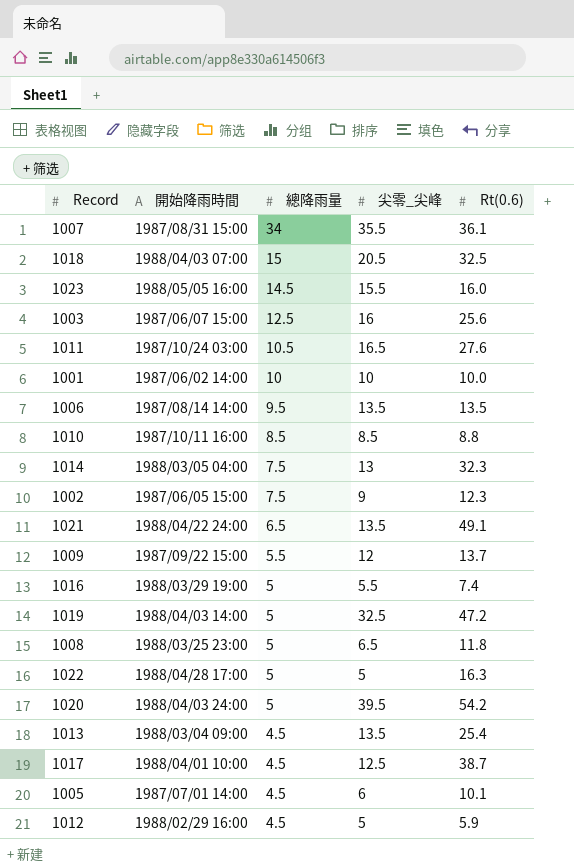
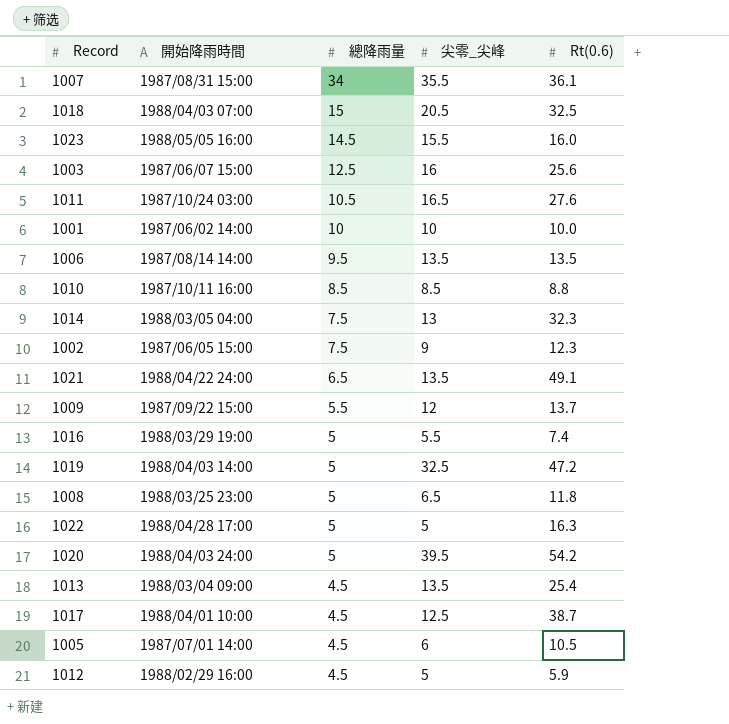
1005 | Rt(0.6): 10.1 -> 10.5

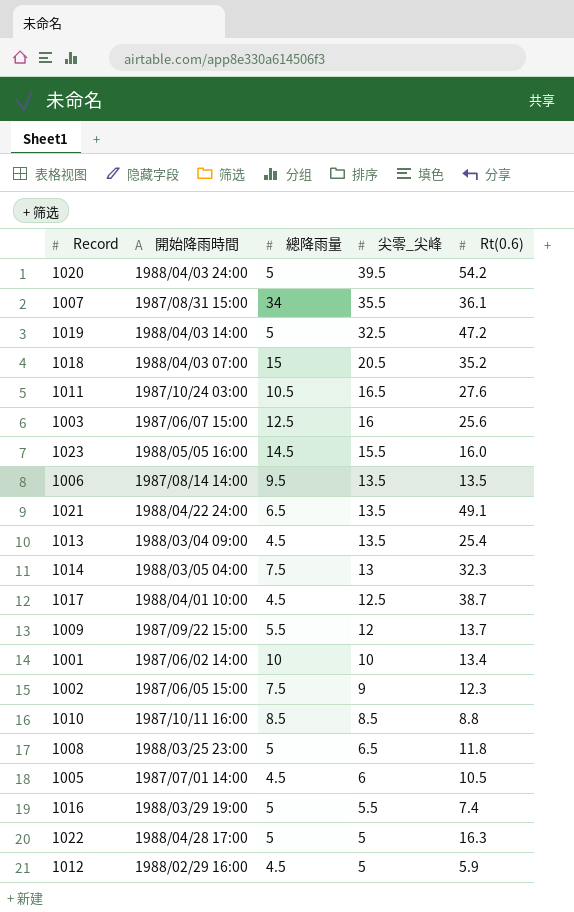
row order: 總降雨量 descending -> 尖零_尖峰 descending
1018 | Rt(0.6): 32.5 -> 35.2
1001 | Rt(0.6): 10.0 -> 13.4

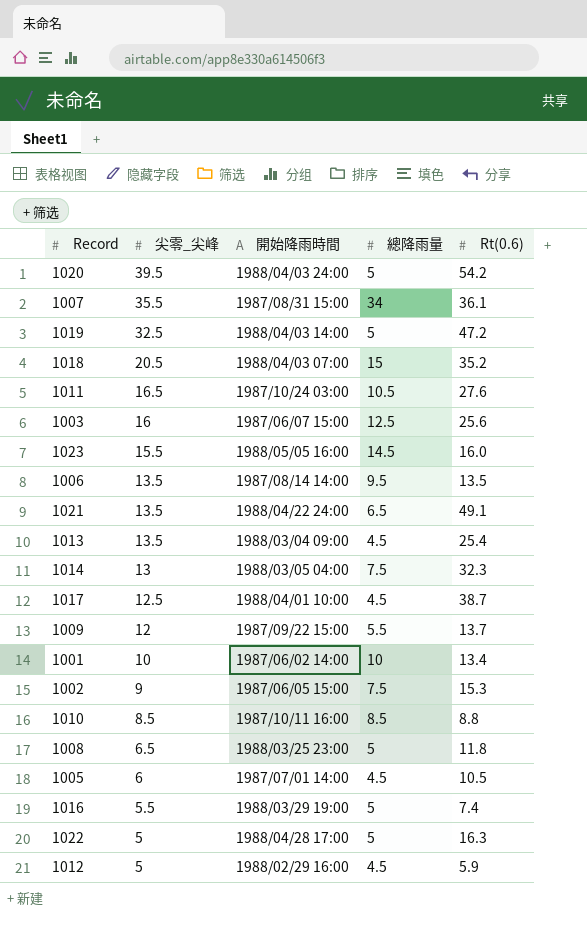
column 尖零_尖峰 | position: 4 -> 2
1002 | Rt(0.6): 12.3 -> 15.3

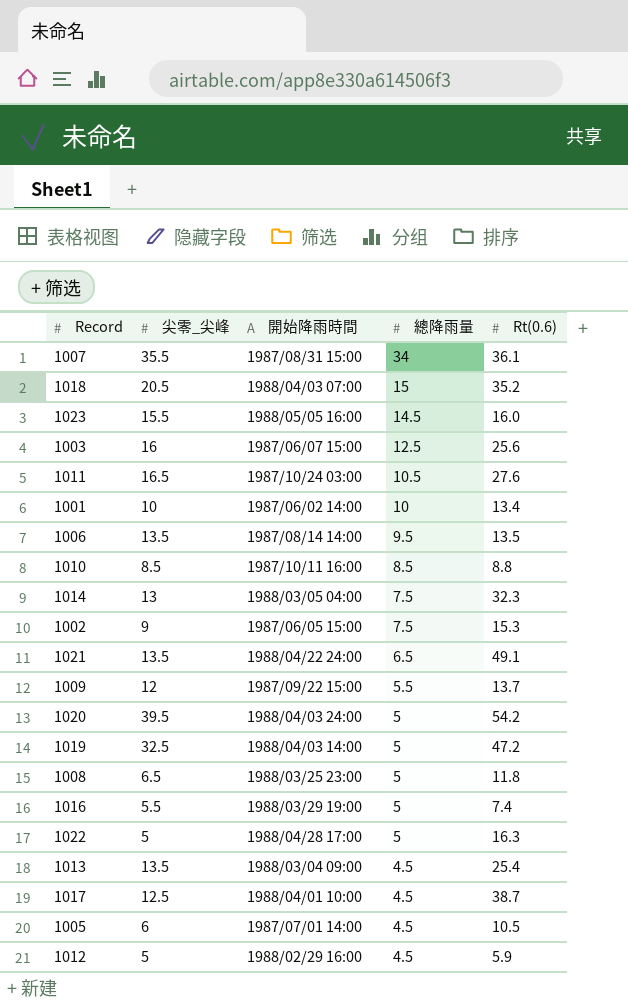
row order: 尖零_尖峰 descending -> 總降雨量 descending

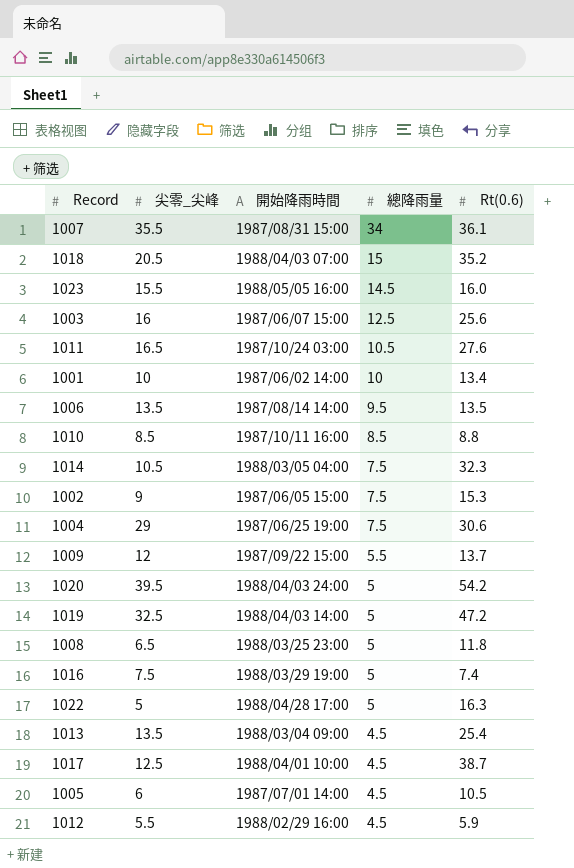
row 1021: 13.5 | 1988/04/22 24:00 | 6.5 | 49.1 -> none
1014 | 尖零_尖峰: 13 -> 10.5
row 1004: none -> 29 | 1987/06/25 19:00 | 7.5 | 30.6
1016 | 尖零_尖峰: 5.5 -> 7.5
1012 | 尖零_尖峰: 5 -> 5.5

